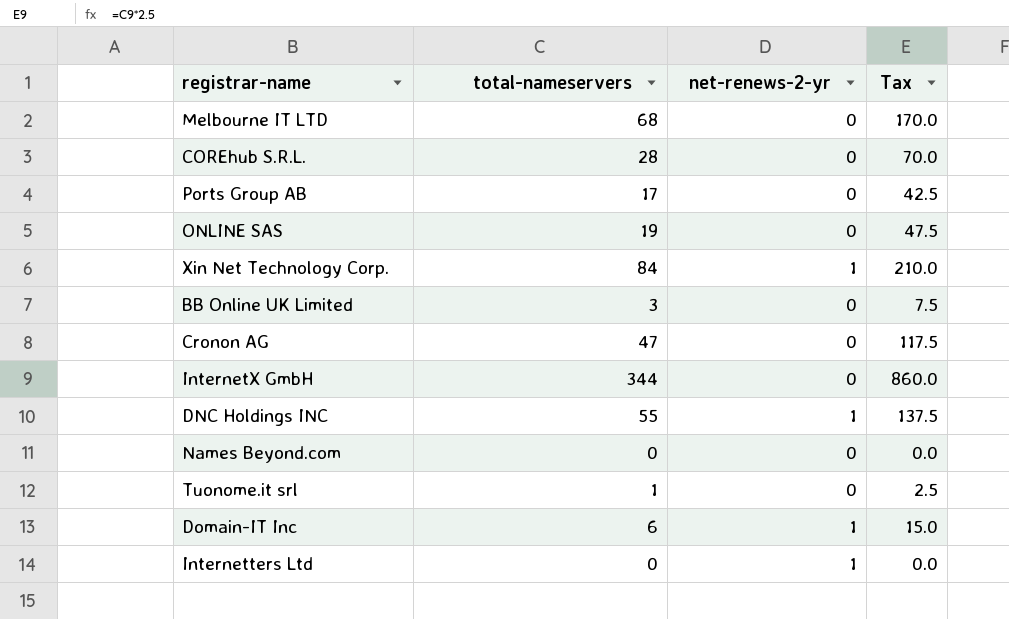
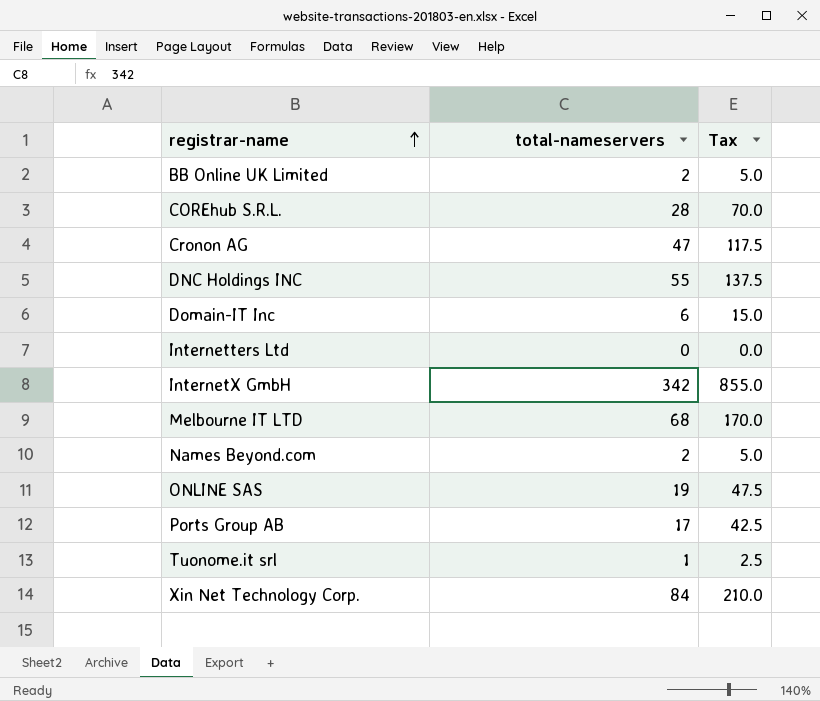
row order: none -> registrar-name ascending
column net-renews-2-yr | position: 3 -> none
BB Online UK Limited | total-nameservers: 3 -> 2
BB Online UK Limited | Tax: 7.5 -> 5.0
InternetX GmbH | total-nameservers: 344 -> 342
InternetX GmbH | Tax: 860.0 -> 855.0
Names Beyond.com | total-nameservers: 0 -> 2
Names Beyond.com | Tax: 0.0 -> 5.0

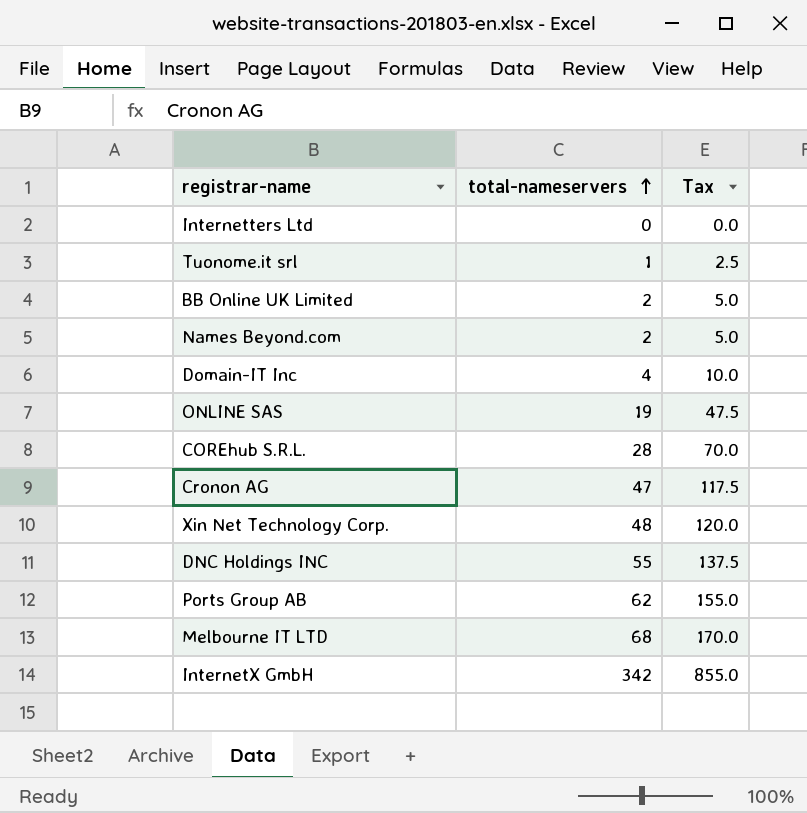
row order: registrar-name ascending -> total-nameservers ascending
Domain-IT Inc | total-nameservers: 6 -> 4
Domain-IT Inc | Tax: 15.0 -> 10.0
Xin Net Technology Corp. | total-nameservers: 84 -> 48
Xin Net Technology Corp. | Tax: 210.0 -> 120.0
Ports Group AB | total-nameservers: 17 -> 62
Ports Group AB | Tax: 42.5 -> 155.0

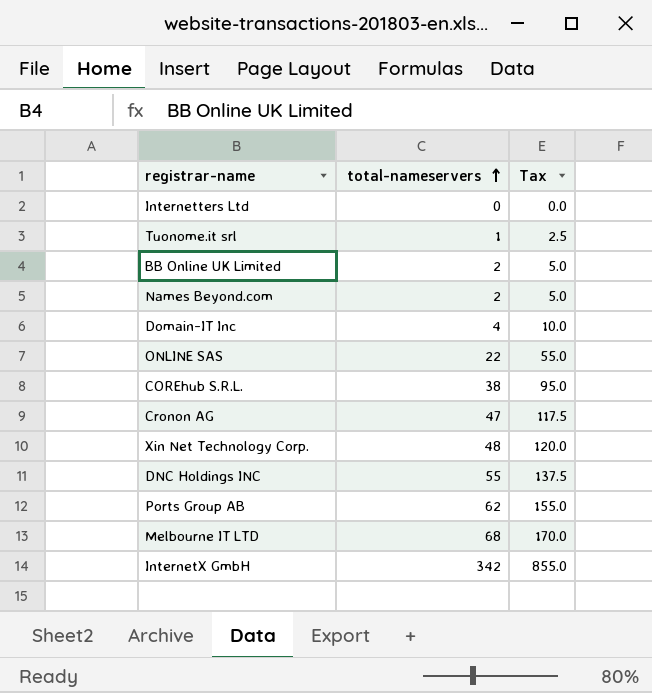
ONLINE SAS | total-nameservers: 19 -> 22
ONLINE SAS | Tax: 47.5 -> 55.0
COREhub S.R.L. | total-nameservers: 28 -> 38
COREhub S.R.L. | Tax: 70.0 -> 95.0

